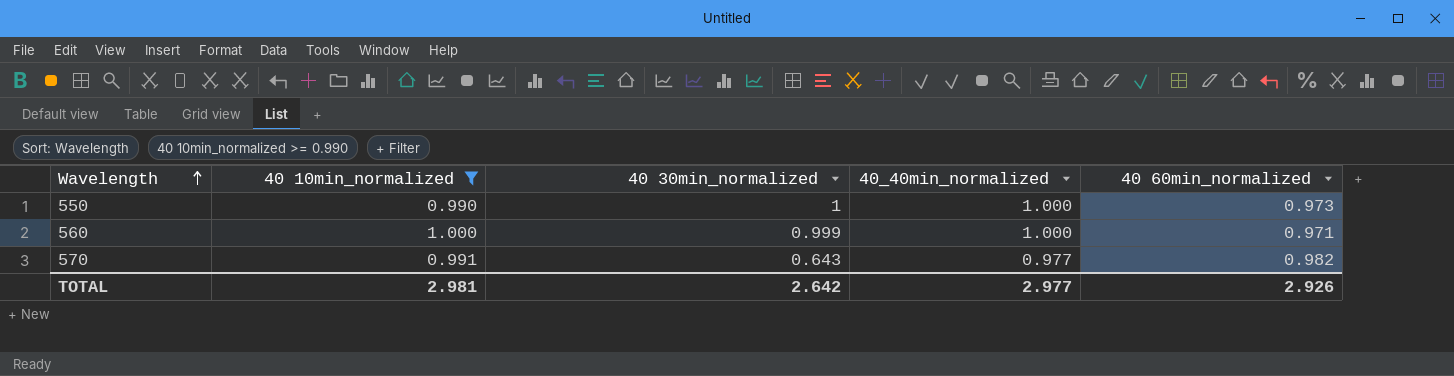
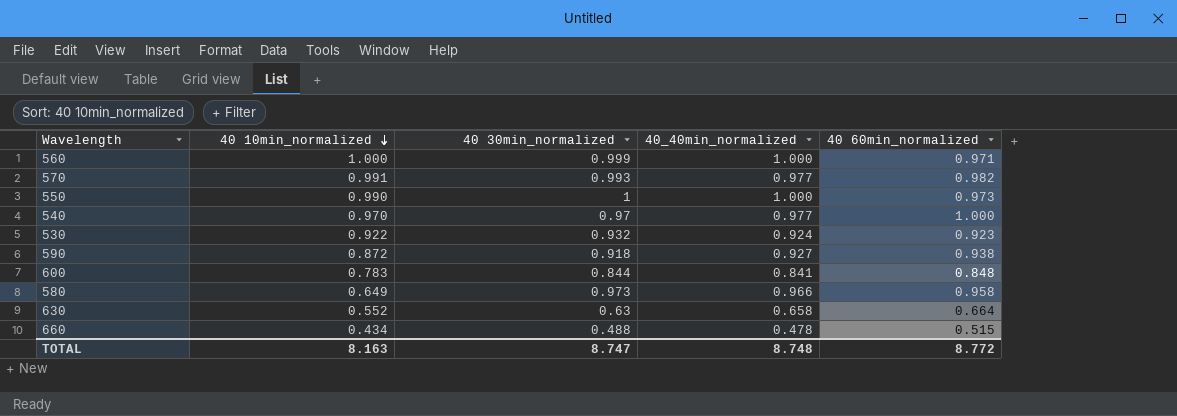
filter: 40 10min_normalized >= 0.990 -> none
row order: Wavelength ascending -> 40 10min_normalized descending
570 | 40 30min_normalized: 0.643 -> 0.993
TOTAL | 40 10min_normalized: 2.981 -> 8.163
TOTAL | 40 30min_normalized: 2.642 -> 8.747
TOTAL | 40_40min_normalized: 2.977 -> 8.748
TOTAL | 40 60min_normalized: 2.926 -> 8.772

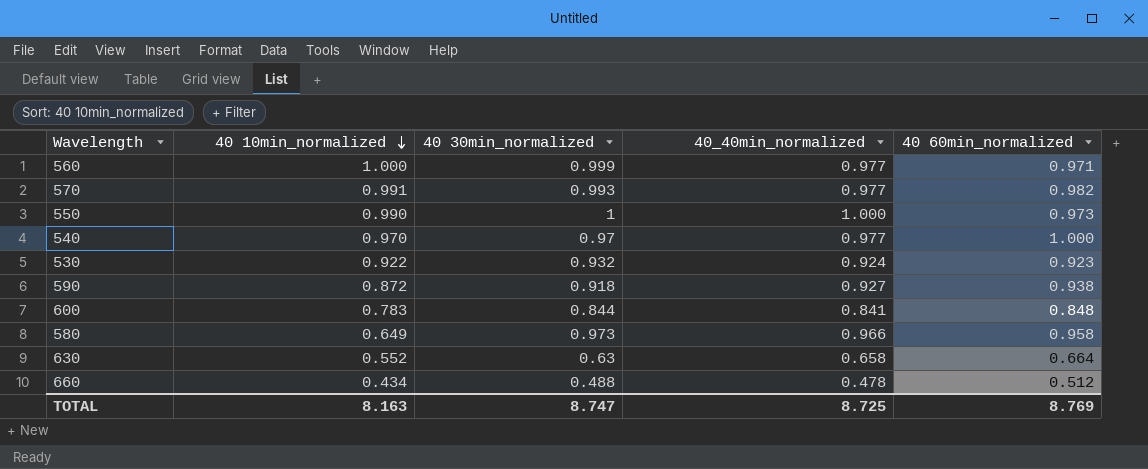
560 | 40_40min_normalized: 1.000 -> 0.977
660 | 40 60min_normalized: 0.515 -> 0.512
TOTAL | 40_40min_normalized: 8.748 -> 8.725
TOTAL | 40 60min_normalized: 8.772 -> 8.769

